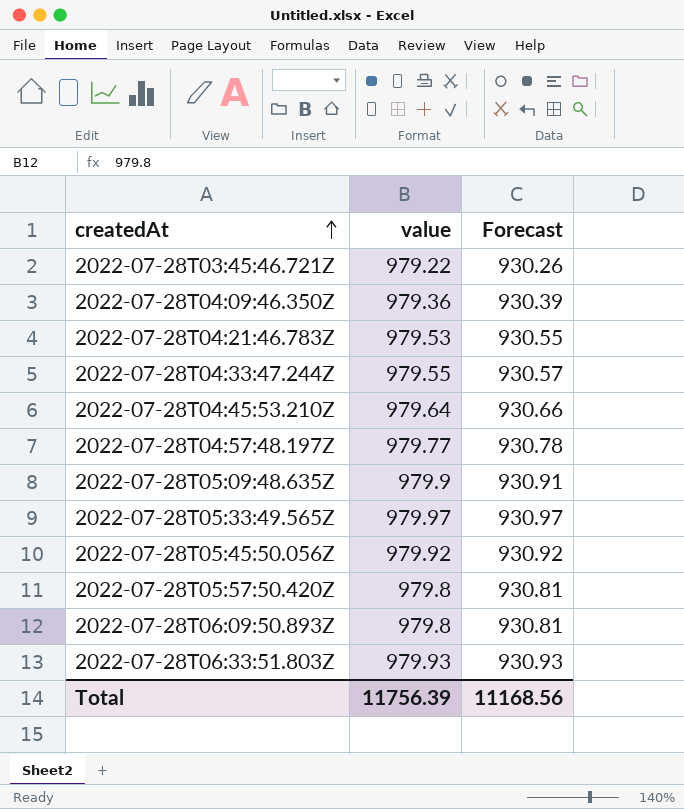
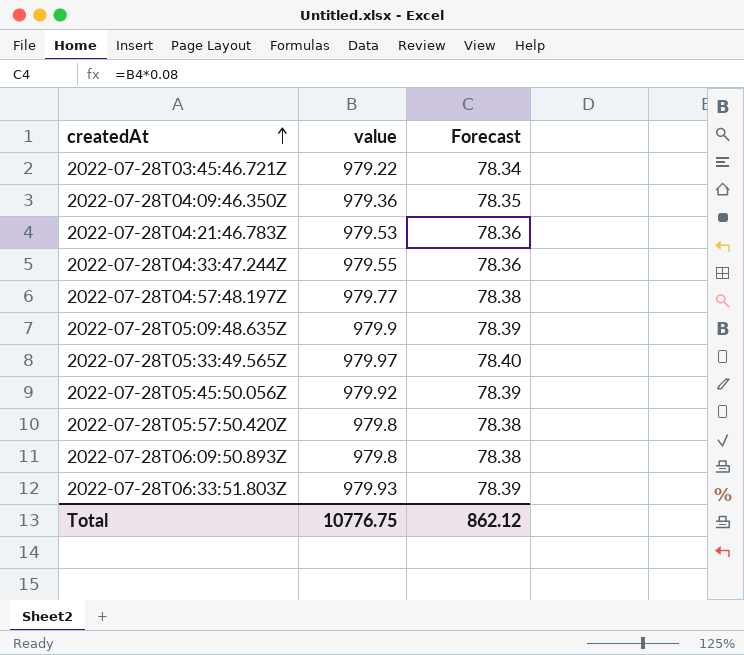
column Forecast | formula: [value] * 0.95 -> [value] * 0.08
row 2022-07-28T04:45:53.210Z: 979.64 | 930.66 -> none
Total | value: 11756.39 -> 10776.75
Total | Forecast: 11168.56 -> 862.12

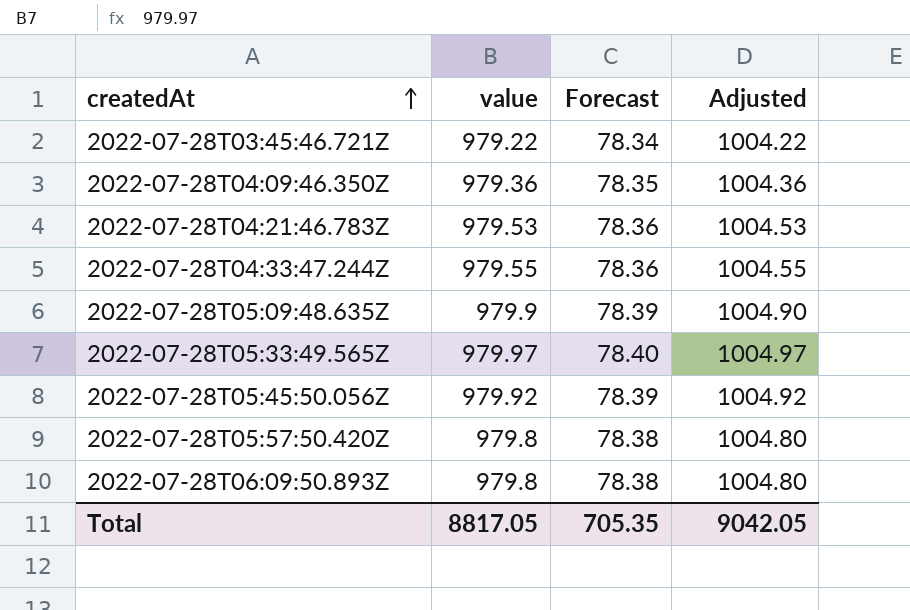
column Adjusted | formula: none -> [value] + 25
row 2022-07-28T04:57:48.197Z: 979.77 | 78.38 -> none
row 2022-07-28T06:33:51.803Z: 979.93 | 78.39 -> none
Total | value: 10776.75 -> 8817.05
Total | Forecast: 862.12 -> 705.35

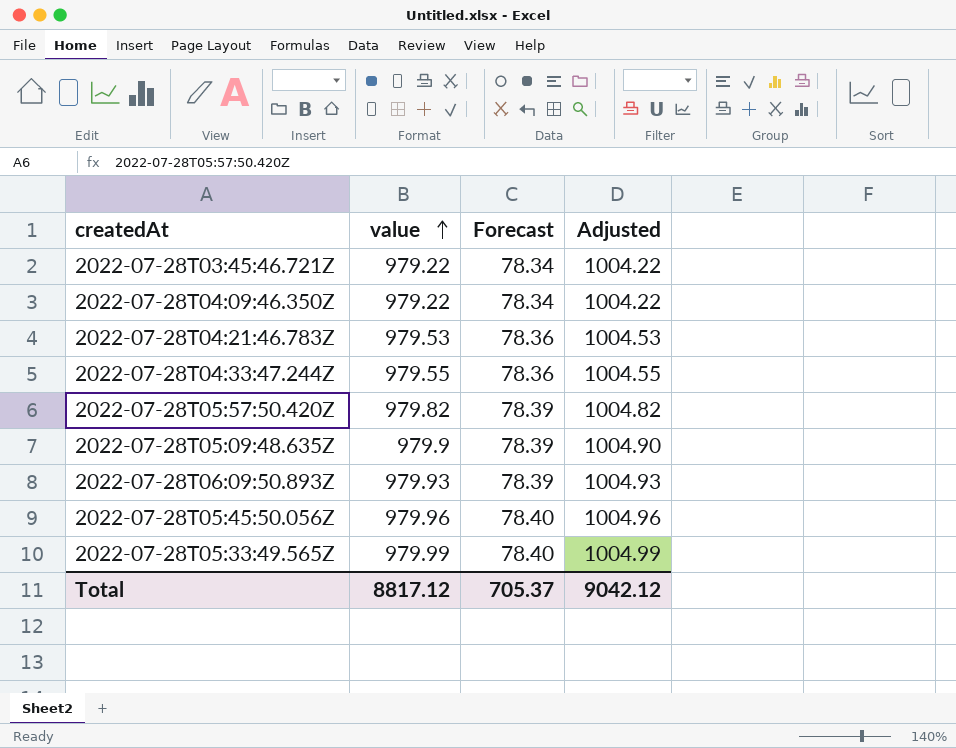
row order: createdAt ascending -> value ascending
2022-07-28T04:09:46.350Z | value: 979.36 -> 979.22
2022-07-28T04:09:46.350Z | Forecast: 78.35 -> 78.34
2022-07-28T04:09:46.350Z | Adjusted: 1004.36 -> 1004.22
2022-07-28T05:57:50.420Z | value: 979.8 -> 979.82
2022-07-28T05:57:50.420Z | Forecast: 78.38 -> 78.39
2022-07-28T05:57:50.420Z | Adjusted: 1004.80 -> 1004.82
2022-07-28T06:09:50.893Z | value: 979.8 -> 979.93
2022-07-28T06:09:50.893Z | Forecast: 78.38 -> 78.39
2022-07-28T06:09:50.893Z | Adjusted: 1004.80 -> 1004.93
2022-07-28T05:45:50.056Z | value: 979.92 -> 979.96
2022-07-28T05:45:50.056Z | Forecast: 78.39 -> 78.40
2022-07-28T05:45:50.056Z | Adjusted: 1004.92 -> 1004.96
2022-07-28T05:33:49.565Z | value: 979.97 -> 979.99
2022-07-28T05:33:49.565Z | Adjusted: 1004.97 -> 1004.99
Total | value: 8817.05 -> 8817.12
Total | Forecast: 705.35 -> 705.37
Total | Adjusted: 9042.05 -> 9042.12

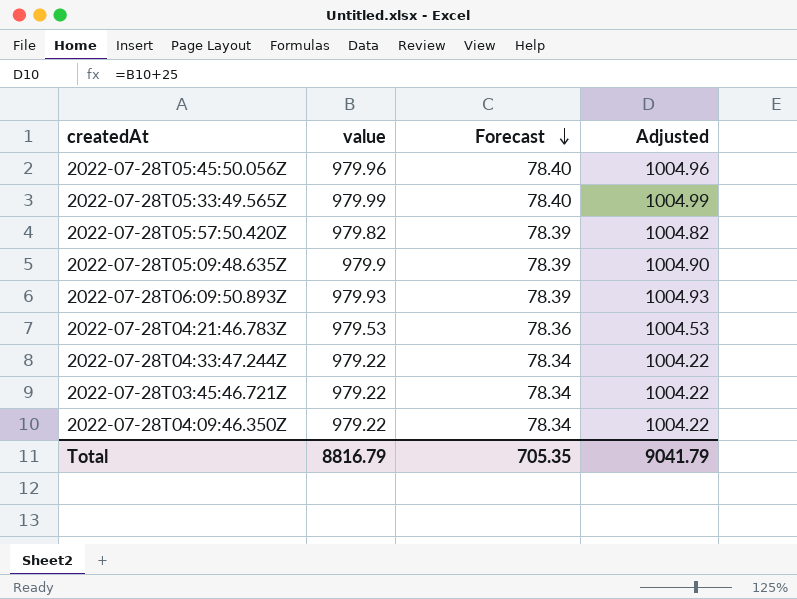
row order: value ascending -> Forecast descending
2022-07-28T04:33:47.244Z | value: 979.55 -> 979.22
2022-07-28T04:33:47.244Z | Forecast: 78.36 -> 78.34
2022-07-28T04:33:47.244Z | Adjusted: 1004.55 -> 1004.22
Total | value: 8817.12 -> 8816.79
Total | Forecast: 705.37 -> 705.35
Total | Adjusted: 9042.12 -> 9041.79

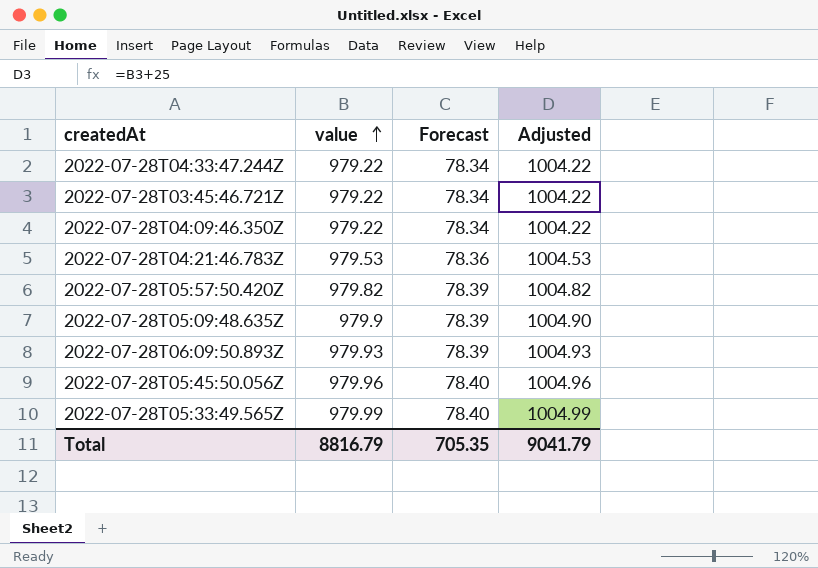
row order: Forecast descending -> value ascending

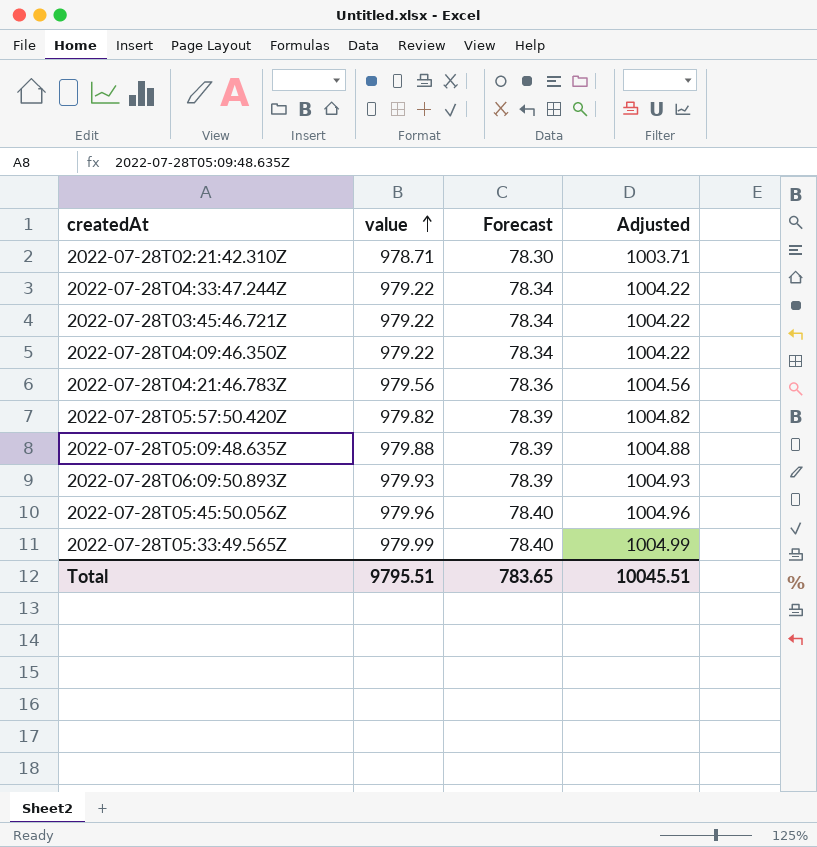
row 2022-07-28T02:21:42.310Z: none -> 978.71 | 78.30 | 1003.71
2022-07-28T04:21:46.783Z | value: 979.53 -> 979.56
2022-07-28T04:21:46.783Z | Adjusted: 1004.53 -> 1004.56
2022-07-28T05:09:48.635Z | value: 979.9 -> 979.88
2022-07-28T05:09:48.635Z | Adjusted: 1004.90 -> 1004.88
Total | value: 8816.79 -> 9795.51
Total | Forecast: 705.35 -> 783.65
Total | Adjusted: 9041.79 -> 10045.51

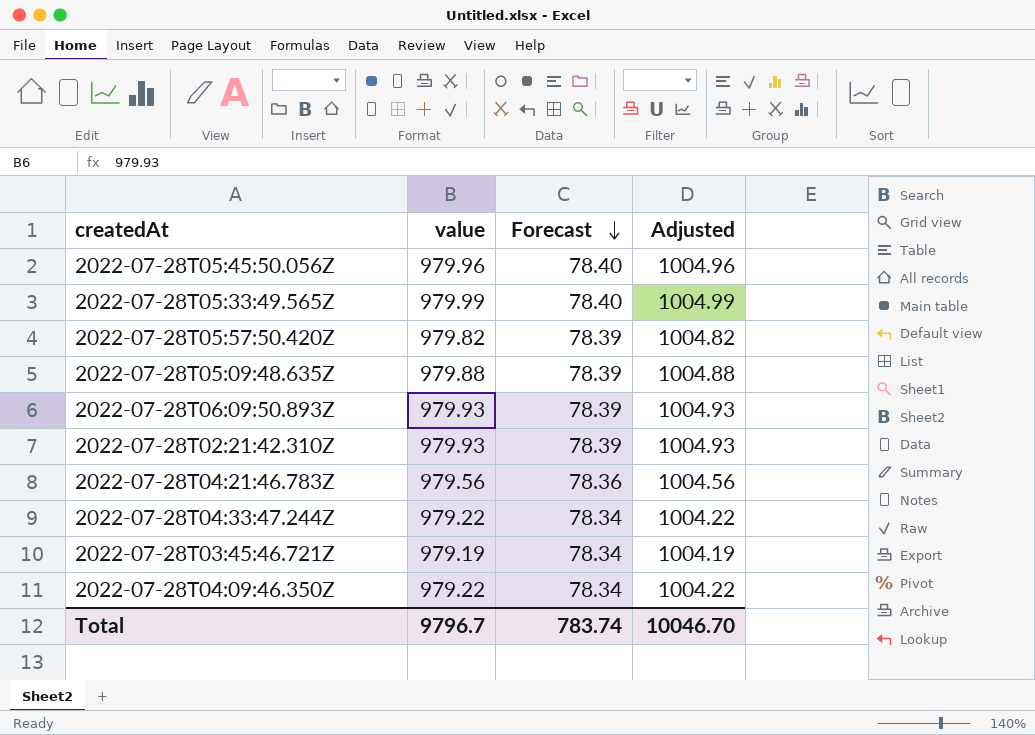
row order: value ascending -> Forecast descending
2022-07-28T02:21:42.310Z | value: 978.71 -> 979.93
2022-07-28T02:21:42.310Z | Forecast: 78.30 -> 78.39
2022-07-28T02:21:42.310Z | Adjusted: 1003.71 -> 1004.93
2022-07-28T03:45:46.721Z | value: 979.22 -> 979.19
2022-07-28T03:45:46.721Z | Adjusted: 1004.22 -> 1004.19
Total | value: 9795.51 -> 9796.7
Total | Forecast: 783.65 -> 783.74
Total | Adjusted: 10045.51 -> 10046.70

